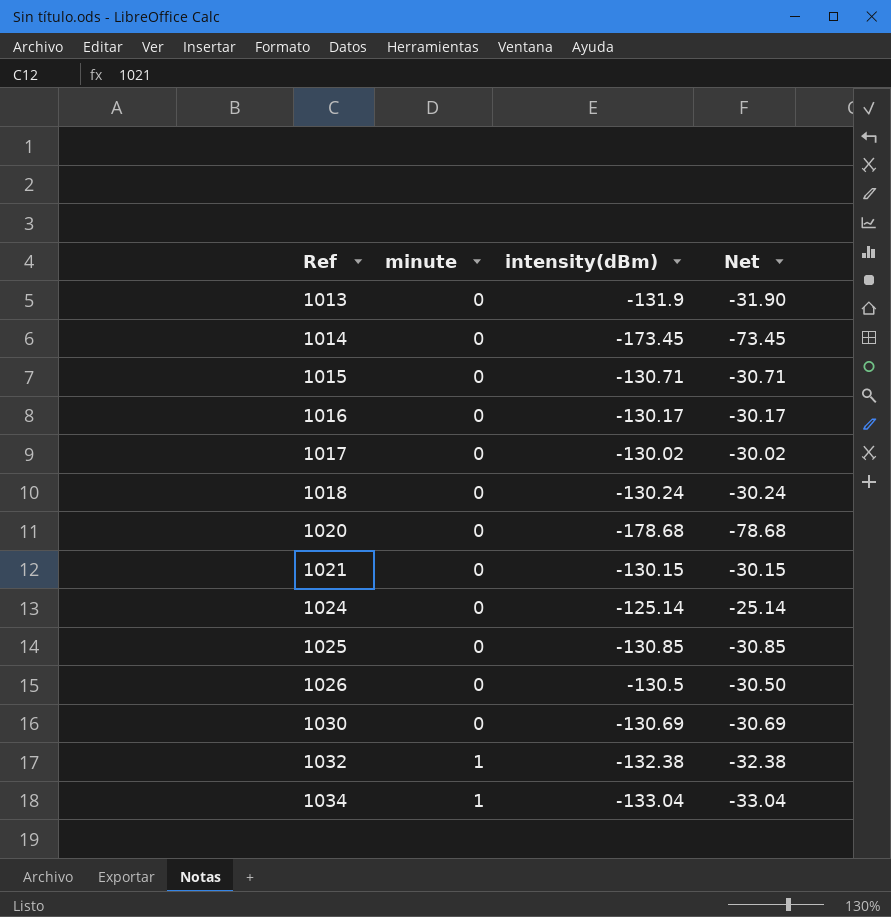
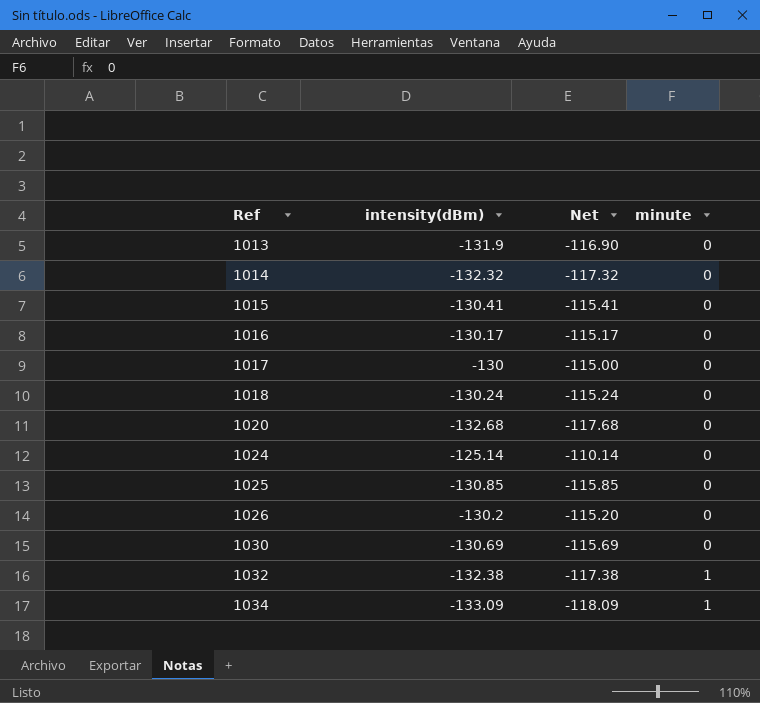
column Net | formula: [intensity(dBm)] + 100 -> [intensity(dBm)] + 15
column minute | position: 2 -> 4
row 1021: 0 | -130.15 | -30.15 -> none
1014 | intensity(dBm): -173.45 -> -132.32
1015 | intensity(dBm): -130.71 -> -130.41
1017 | intensity(dBm): -130.02 -> -130
1020 | intensity(dBm): -178.68 -> -132.68
1026 | intensity(dBm): -130.5 -> -130.2
1034 | intensity(dBm): -133.04 -> -133.09

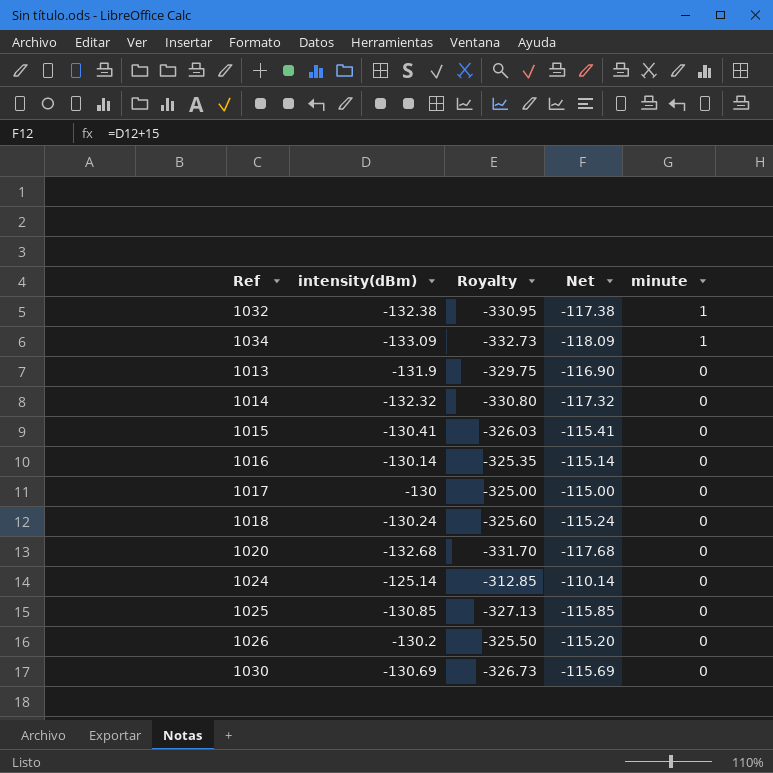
row order: Ref ascending -> minute descending
column Royalty | formula: none -> [intensity(dBm)] * 2.5
1016 | intensity(dBm): -130.17 -> -130.14
1016 | Net: -115.17 -> -115.14

